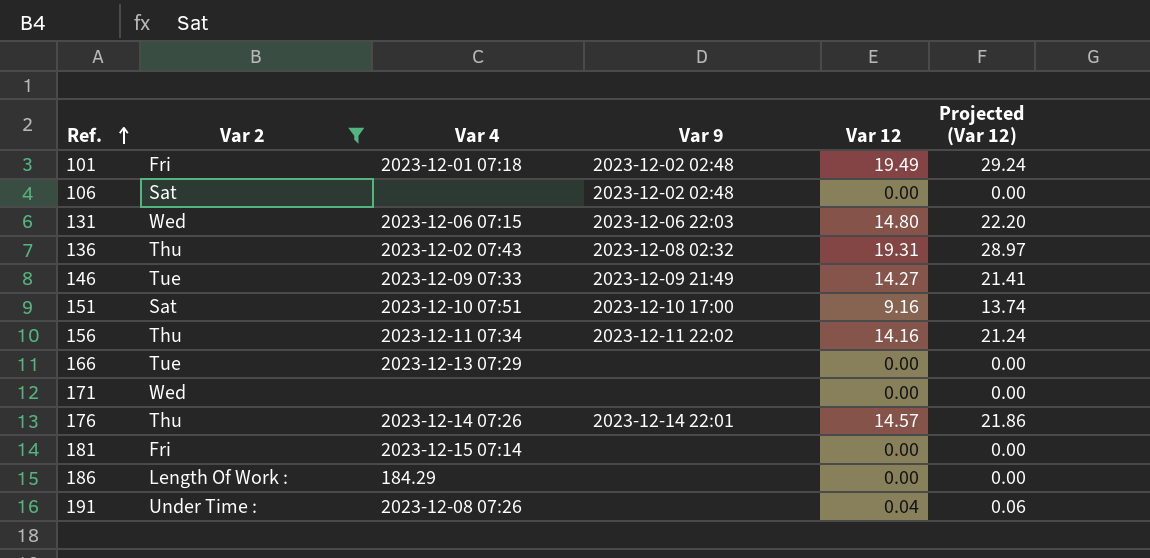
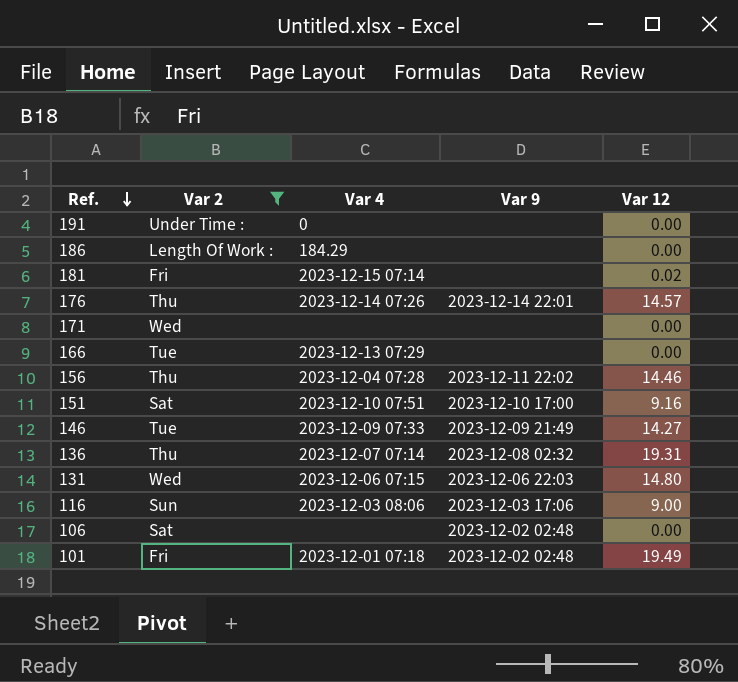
row order: Ref. ascending -> Ref. descending
column Projected (Var 12) | formula: [Var 12] * 1.5 -> none
191 | Var 4: 2023-12-08 07:26 -> 0
191 | Var 12: 0.04 -> 0.00
181 | Var 12: 0.00 -> 0.02
156 | Var 4: 2023-12-11 07:34 -> 2023-12-04 07:28
156 | Var 12: 14.16 -> 14.46
136 | Var 4: 2023-12-02 07:43 -> 2023-12-07 07:14
row 116: none -> Sun | 2023-12-03 08:06 | 2023-12-03 17:06 | 9.00

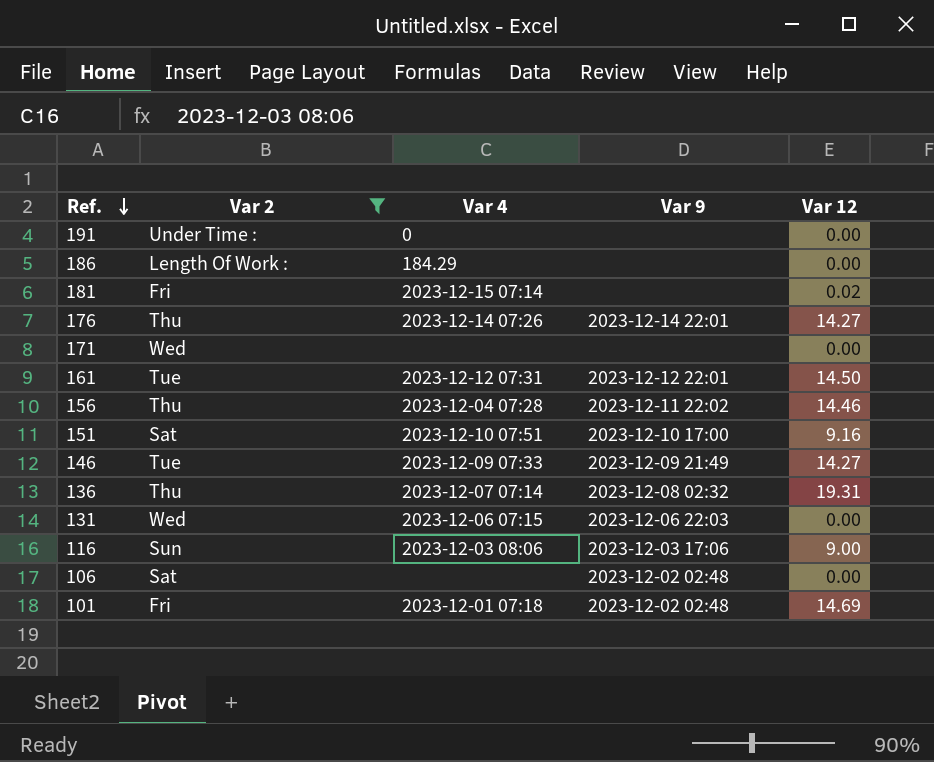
row 166: Tue | 2023-12-13 07:29 | none | 0.00 -> none
176 | Var 12: 14.57 -> 14.27
row 161: none -> Tue | 2023-12-12 07:31 | 2023-12-12 22:01 | 14.50
131 | Var 12: 14.80 -> 0.00
101 | Var 12: 19.49 -> 14.69

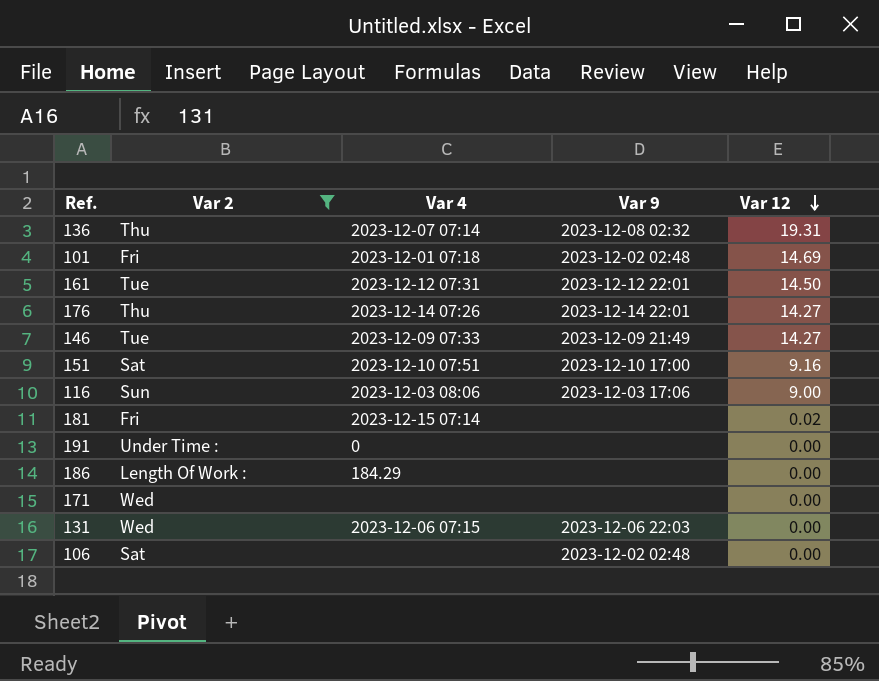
row order: Ref. descending -> Var 12 descending
row 156: Thu | 2023-12-04 07:28 | 2023-12-11 22:02 | 14.46 -> none

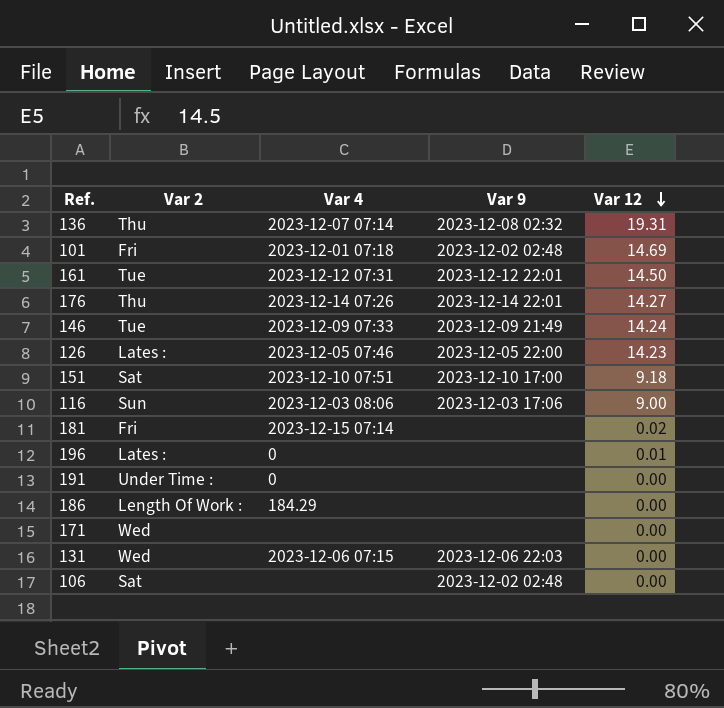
filter: Var 2 != Lates : -> none
146 | Var 12: 14.27 -> 14.24
151 | Var 12: 9.16 -> 9.18

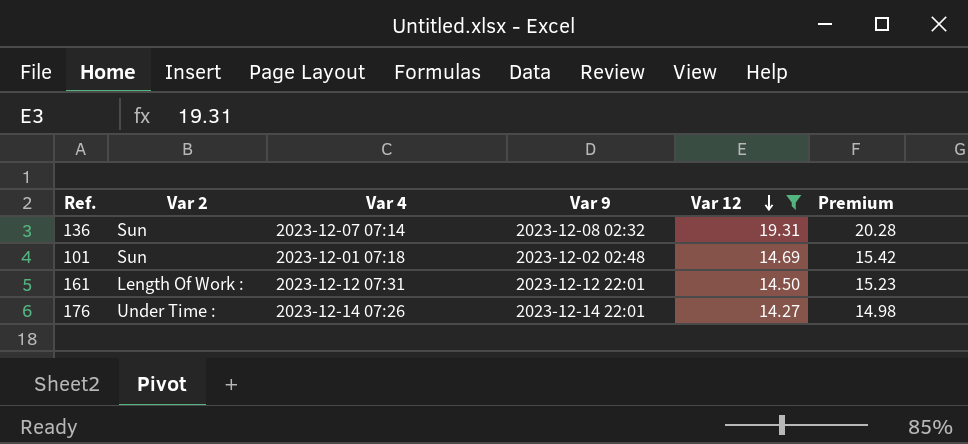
filter: none -> Var 12 >= 14.27
column Premium | formula: none -> [Var 12] * 1.05
136 | Var 2: Thu -> Sun
101 | Var 2: Fri -> Sun
161 | Var 2: Tue -> Length Of Work :
176 | Var 2: Thu -> Under Time :

